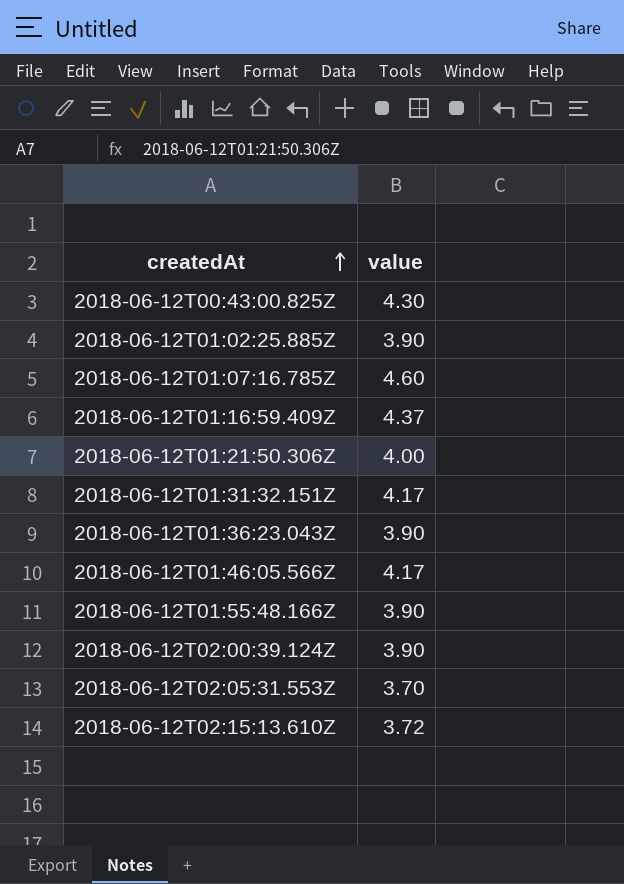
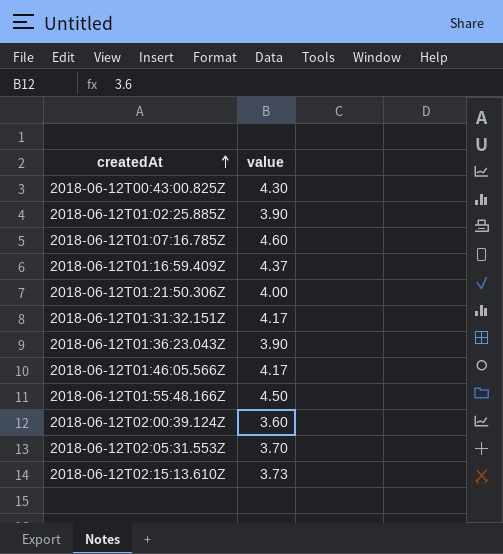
2018-06-12T01:55:48.166Z | value: 3.90 -> 4.50
2018-06-12T02:00:39.124Z | value: 3.90 -> 3.60
2018-06-12T02:15:13.610Z | value: 3.72 -> 3.73

